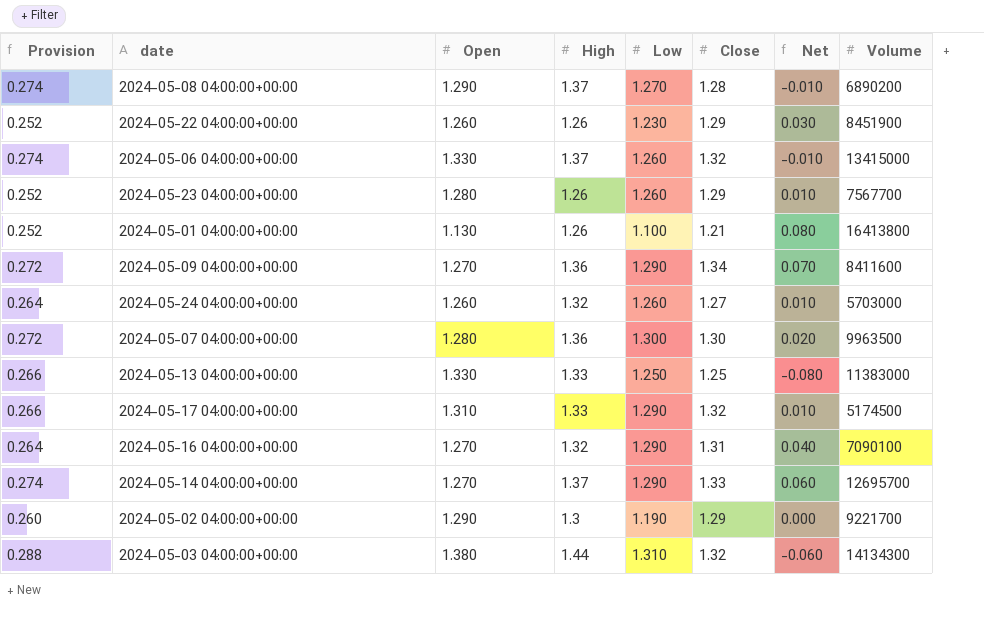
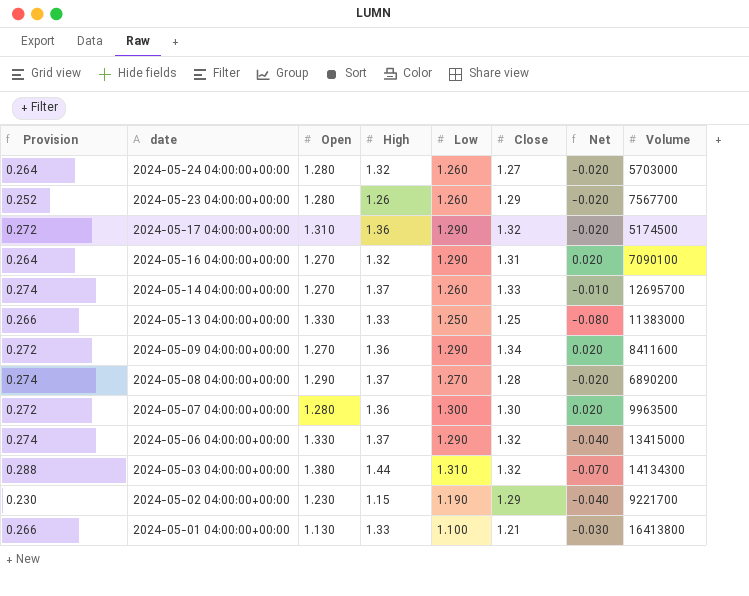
row order: none -> date descending
column Net | formula: [Close] - [Open] -> [Low] - [Open]
row 2024-05-22 04:00:00+00:00: 0.252 | 1.260 | 1.26 | 1.230 | 1.29 | 0.030 | 8451900 -> none
2024-05-24 04:00:00+00:00 | Open: 1.260 -> 1.280
2024-05-17 04:00:00+00:00 | Provision: 0.266 -> 0.272
2024-05-17 04:00:00+00:00 | High: 1.33 -> 1.36
2024-05-14 04:00:00+00:00 | Low: 1.290 -> 1.260
2024-05-06 04:00:00+00:00 | Low: 1.260 -> 1.290
2024-05-02 04:00:00+00:00 | Provision: 0.260 -> 0.230
2024-05-02 04:00:00+00:00 | Open: 1.290 -> 1.230
2024-05-02 04:00:00+00:00 | High: 1.3 -> 1.15
2024-05-01 04:00:00+00:00 | Provision: 0.252 -> 0.266
2024-05-01 04:00:00+00:00 | High: 1.26 -> 1.33

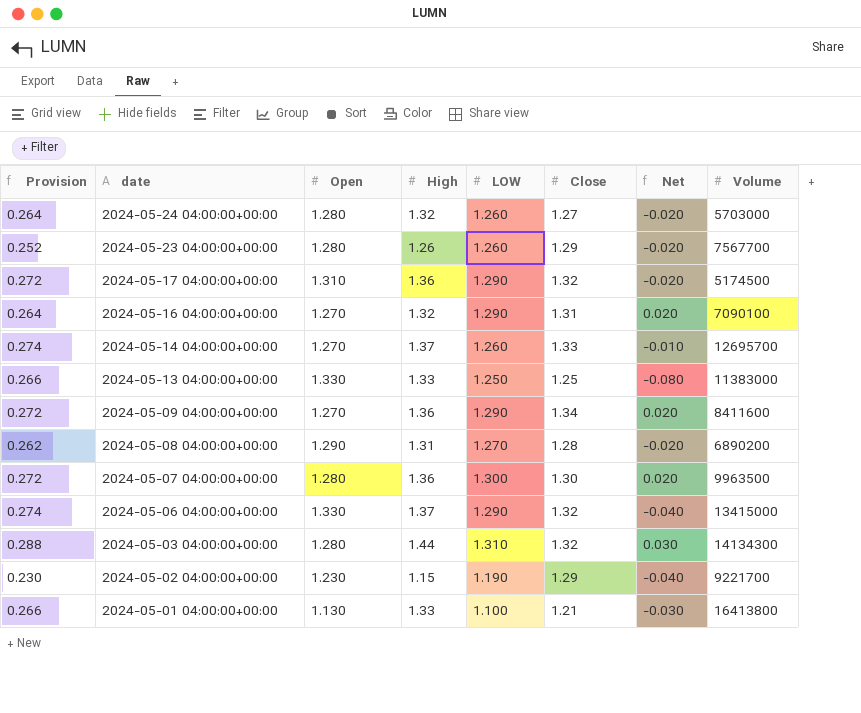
column name: Low -> LOW
2024-05-08 04:00:00+00:00 | Provision: 0.274 -> 0.262
2024-05-08 04:00:00+00:00 | High: 1.37 -> 1.31
2024-05-03 04:00:00+00:00 | Open: 1.380 -> 1.280
2024-05-03 04:00:00+00:00 | Net: -0.070 -> 0.030

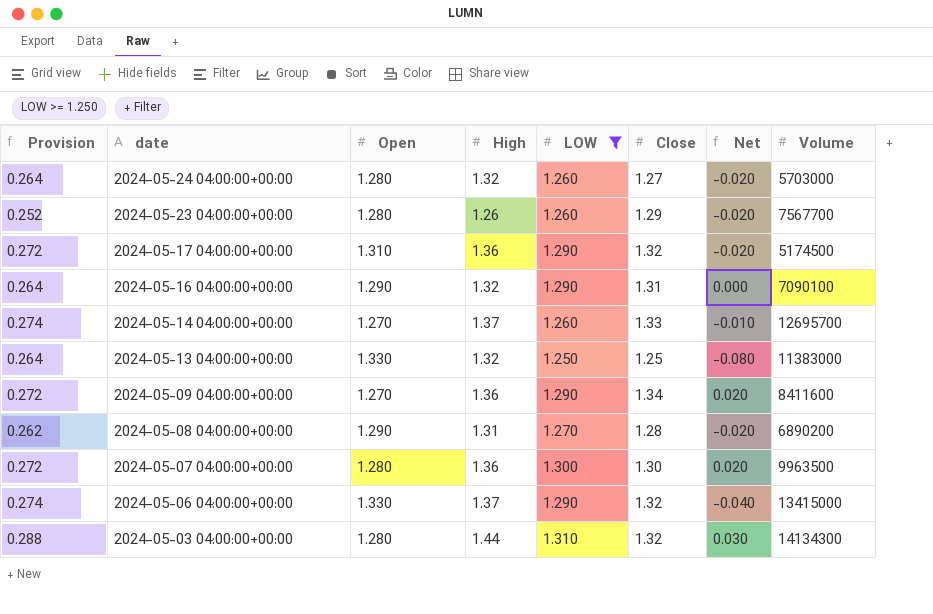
filter: none -> LOW >= 1.250
2024-05-16 04:00:00+00:00 | Open: 1.270 -> 1.290
2024-05-16 04:00:00+00:00 | Net: 0.020 -> 0.000
2024-05-13 04:00:00+00:00 | Provision: 0.266 -> 0.264
2024-05-13 04:00:00+00:00 | High: 1.33 -> 1.32

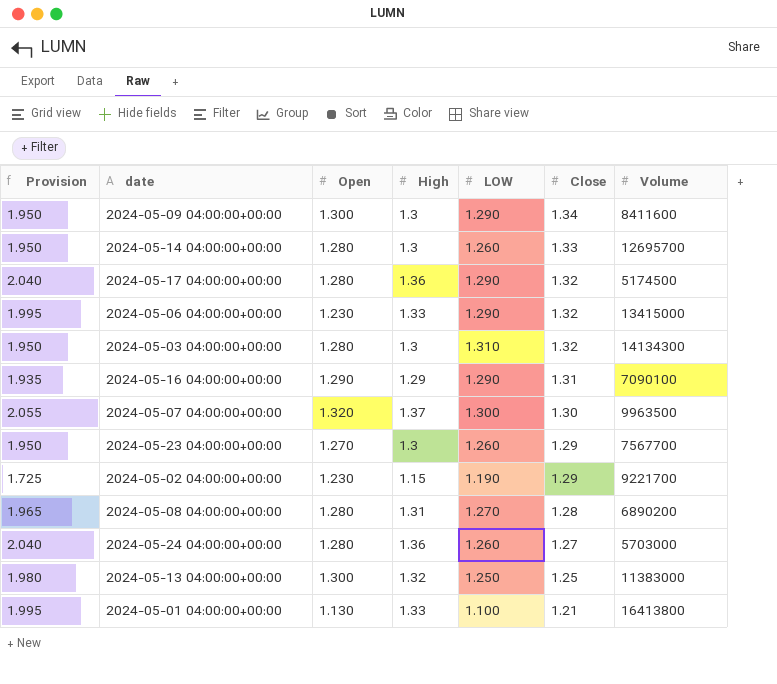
filter: LOW >= 1.250 -> none
row order: date descending -> Close descending
column Net | formula: [LOW] - [Open] -> none
column Provision | formula: [High] * 0.2 -> [High] * 1.5
2024-05-09 04:00:00+00:00 | Open: 1.270 -> 1.300
2024-05-09 04:00:00+00:00 | High: 1.36 -> 1.3
2024-05-14 04:00:00+00:00 | Open: 1.270 -> 1.280
2024-05-14 04:00:00+00:00 | High: 1.37 -> 1.3
2024-05-17 04:00:00+00:00 | Open: 1.310 -> 1.280
2024-05-06 04:00:00+00:00 | Open: 1.330 -> 1.230
2024-05-06 04:00:00+00:00 | High: 1.37 -> 1.33
2024-05-03 04:00:00+00:00 | High: 1.44 -> 1.3
2024-05-16 04:00:00+00:00 | High: 1.32 -> 1.29
2024-05-07 04:00:00+00:00 | Open: 1.280 -> 1.320
2024-05-07 04:00:00+00:00 | High: 1.36 -> 1.37
2024-05-23 04:00:00+00:00 | Open: 1.280 -> 1.270
2024-05-23 04:00:00+00:00 | High: 1.26 -> 1.3
2024-05-08 04:00:00+00:00 | Open: 1.290 -> 1.280
2024-05-24 04:00:00+00:00 | High: 1.32 -> 1.36
2024-05-13 04:00:00+00:00 | Open: 1.330 -> 1.300

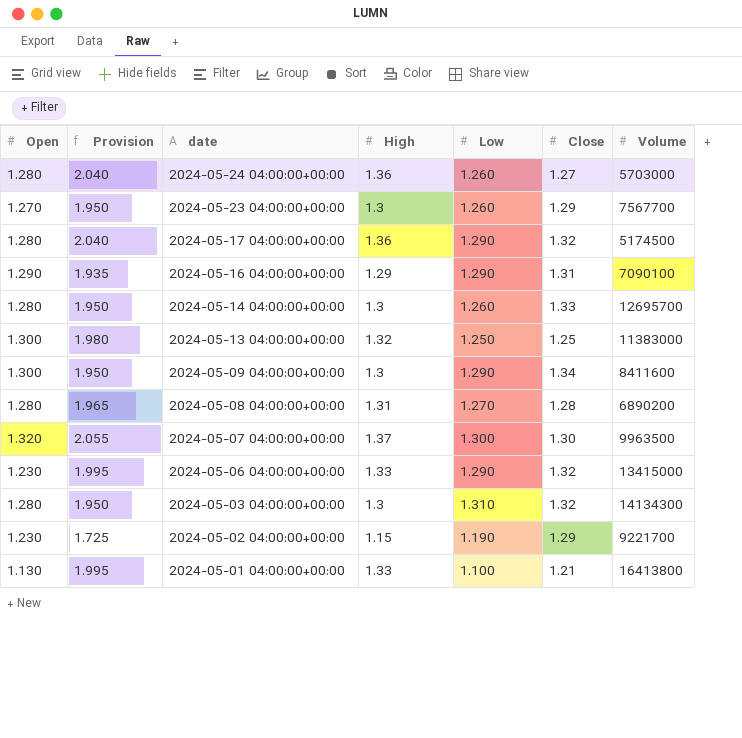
row order: Close descending -> date descending
column Open | position: 3 -> 1
column name: LOW -> Low

